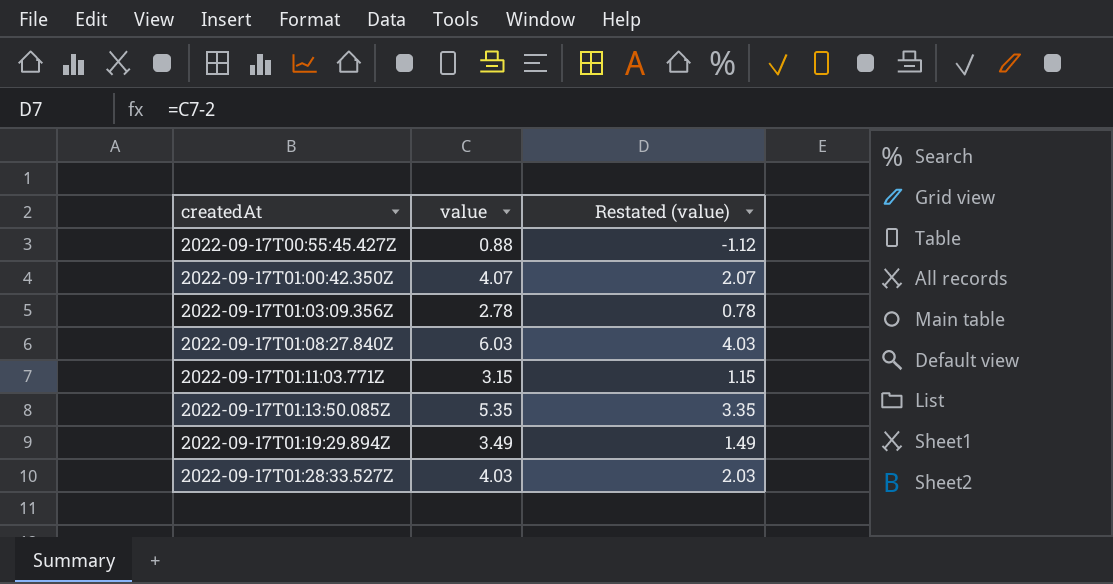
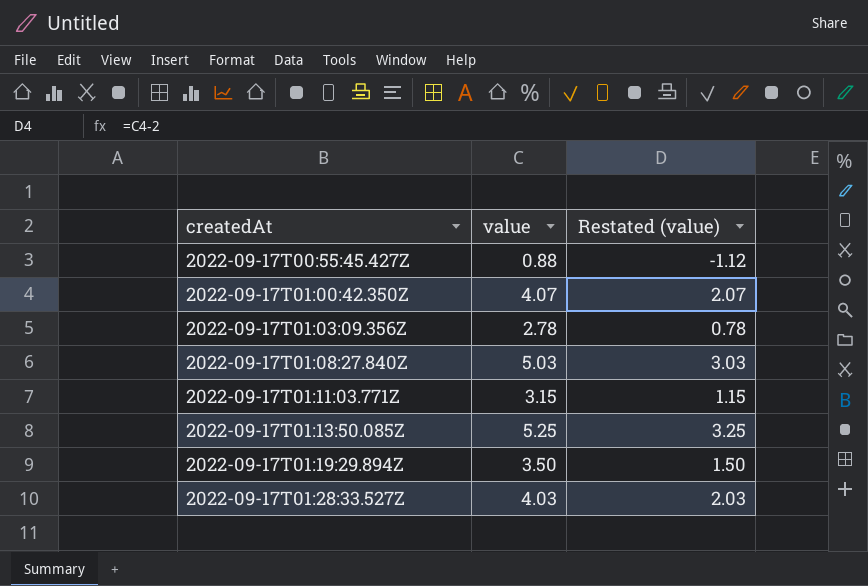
2022-09-17T01:08:27.840Z | value: 6.03 -> 5.03
2022-09-17T01:08:27.840Z | Restated (value): 4.03 -> 3.03
2022-09-17T01:13:50.085Z | value: 5.35 -> 5.25
2022-09-17T01:13:50.085Z | Restated (value): 3.35 -> 3.25
2022-09-17T01:19:29.894Z | value: 3.49 -> 3.50
2022-09-17T01:19:29.894Z | Restated (value): 1.49 -> 1.50

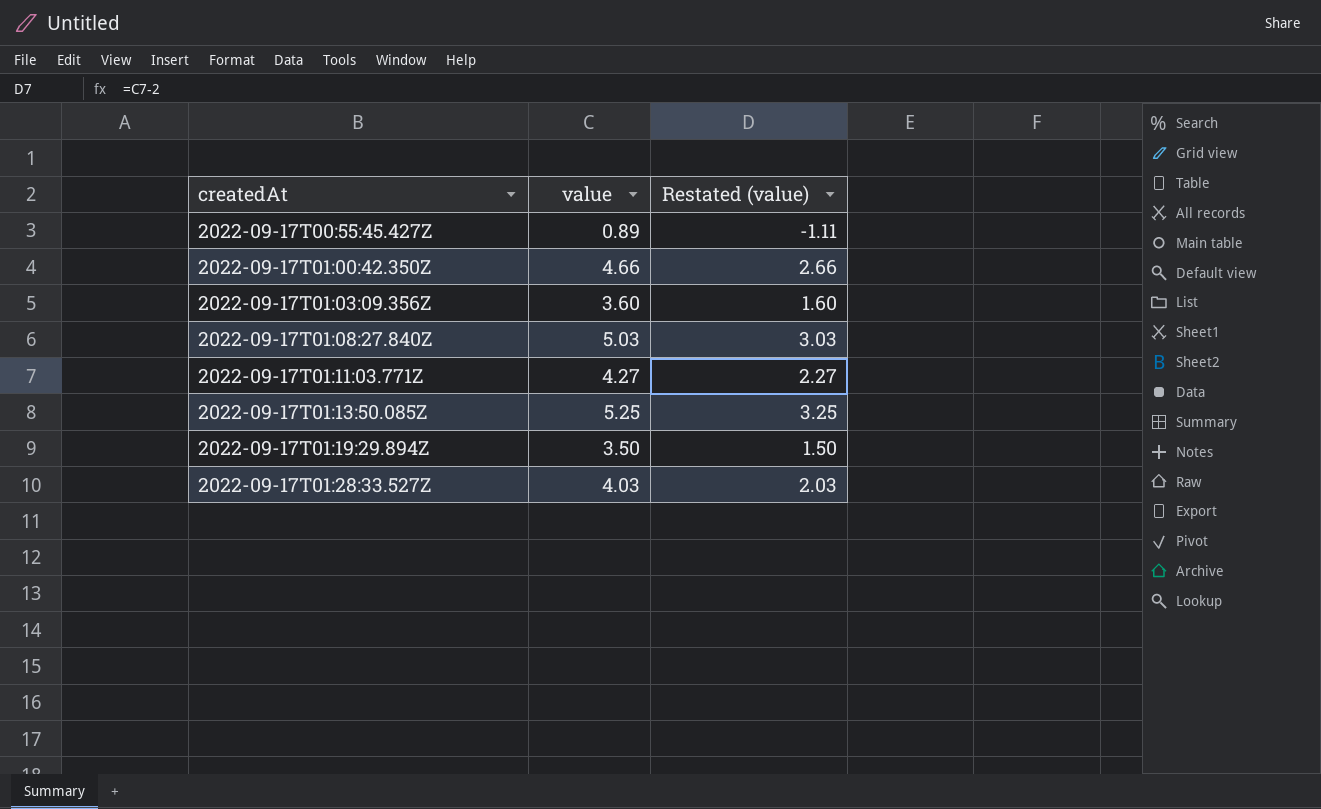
2022-09-17T00:55:45.427Z | value: 0.88 -> 0.89
2022-09-17T00:55:45.427Z | Restated (value): -1.12 -> -1.11
2022-09-17T01:00:42.350Z | value: 4.07 -> 4.66
2022-09-17T01:00:42.350Z | Restated (value): 2.07 -> 2.66
2022-09-17T01:03:09.356Z | value: 2.78 -> 3.60
2022-09-17T01:03:09.356Z | Restated (value): 0.78 -> 1.60
2022-09-17T01:11:03.771Z | value: 3.15 -> 4.27
2022-09-17T01:11:03.771Z | Restated (value): 1.15 -> 2.27

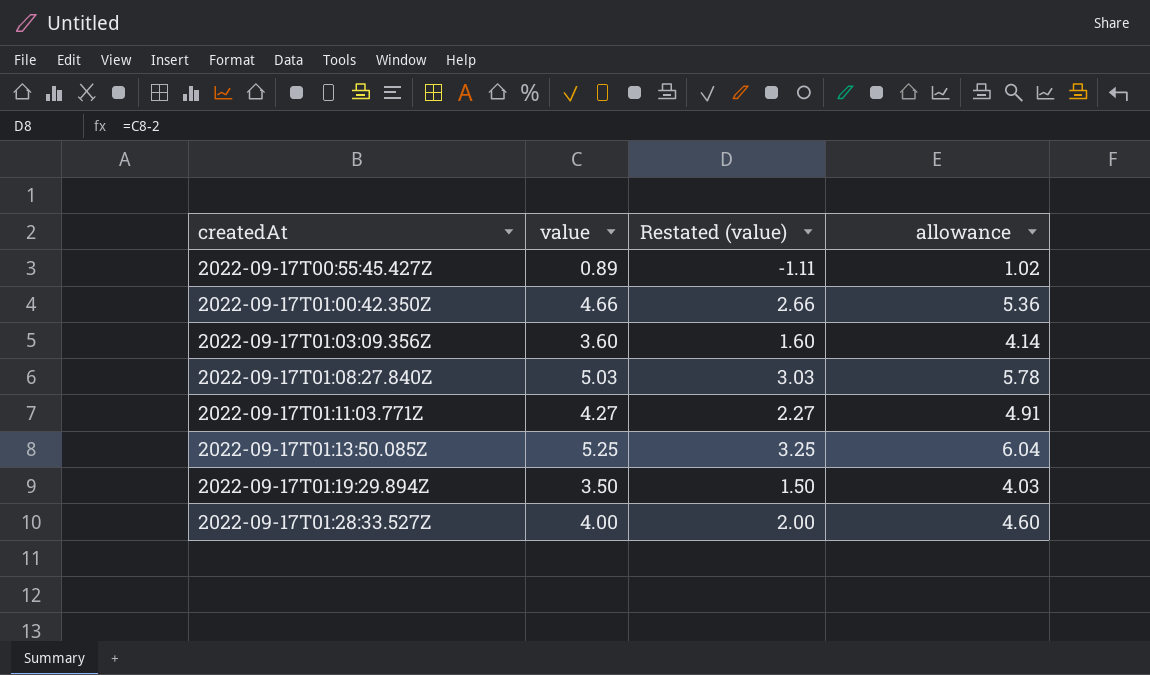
column allowance | formula: none -> [value] * 1.15
2022-09-17T01:28:33.527Z | value: 4.03 -> 4.00
2022-09-17T01:28:33.527Z | Restated (value): 2.03 -> 2.00

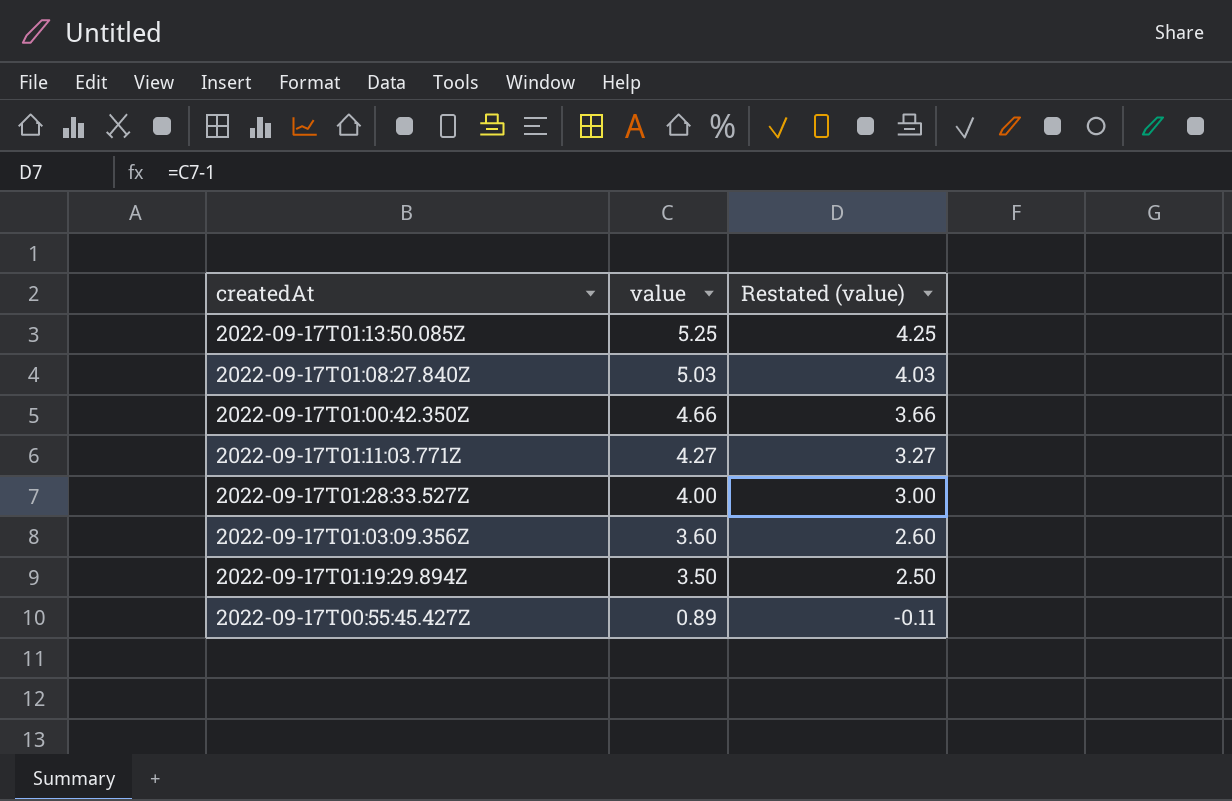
row order: createdAt ascending -> value descending
column allowance | formula: [value] * 1.15 -> none
column Restated (value) | formula: [value] - 2 -> [value] - 1

